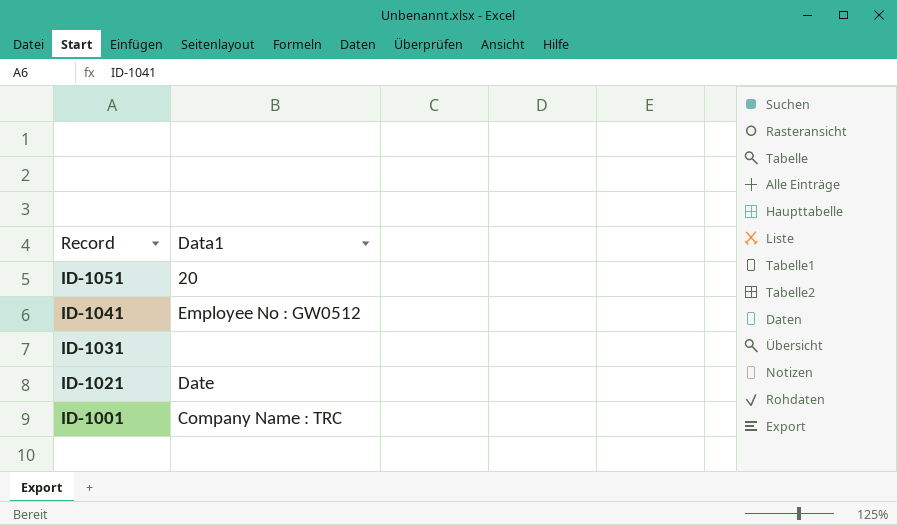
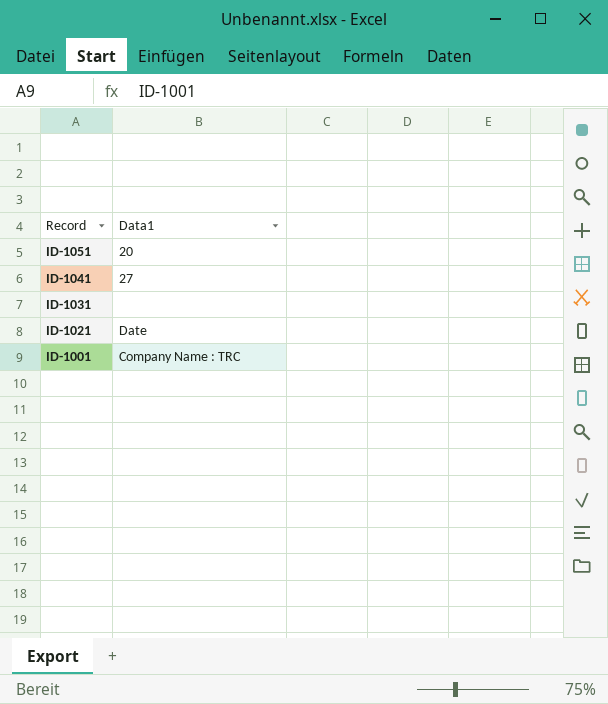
ID-1041 | Data1: Employee No : GW0512 -> 27

